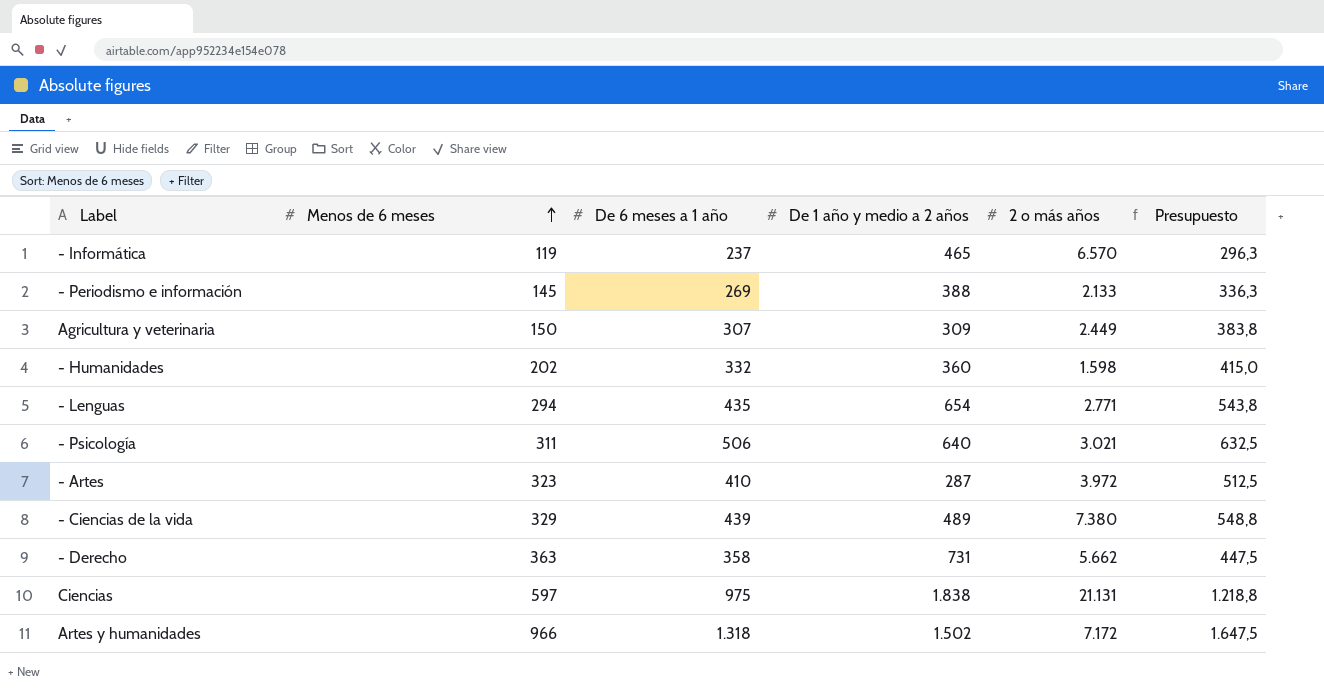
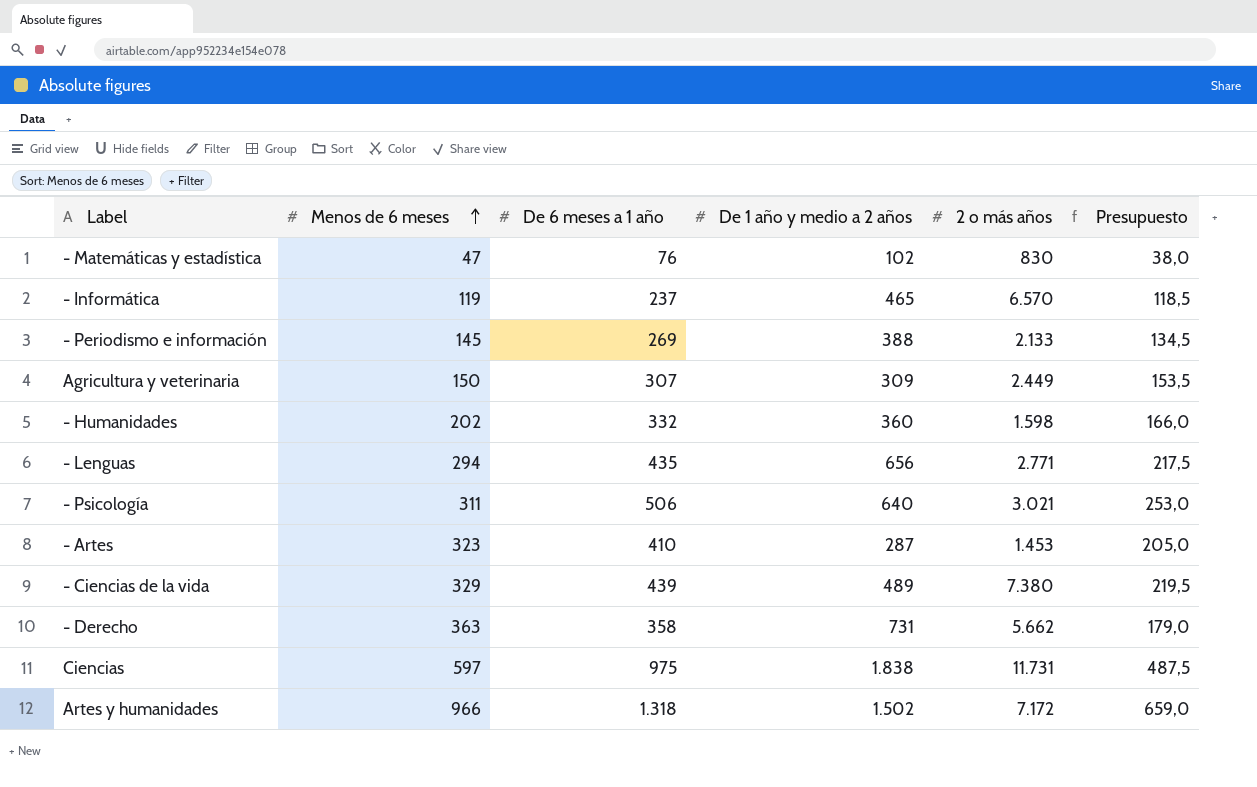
column Presupuesto | formula: [De 6 meses a 1 año] * 1,25 -> [De 6 meses a 1 año] * 0,5
row - Matemáticas y estadística: none -> 47 | 76 | 102 | 830 | 38,0
- Lenguas | De 1 año y medio a 2 años: 654 -> 656
- Artes | 2 o más años: 3.972 -> 1.453
Ciencias | 2 o más años: 21.131 -> 11.731

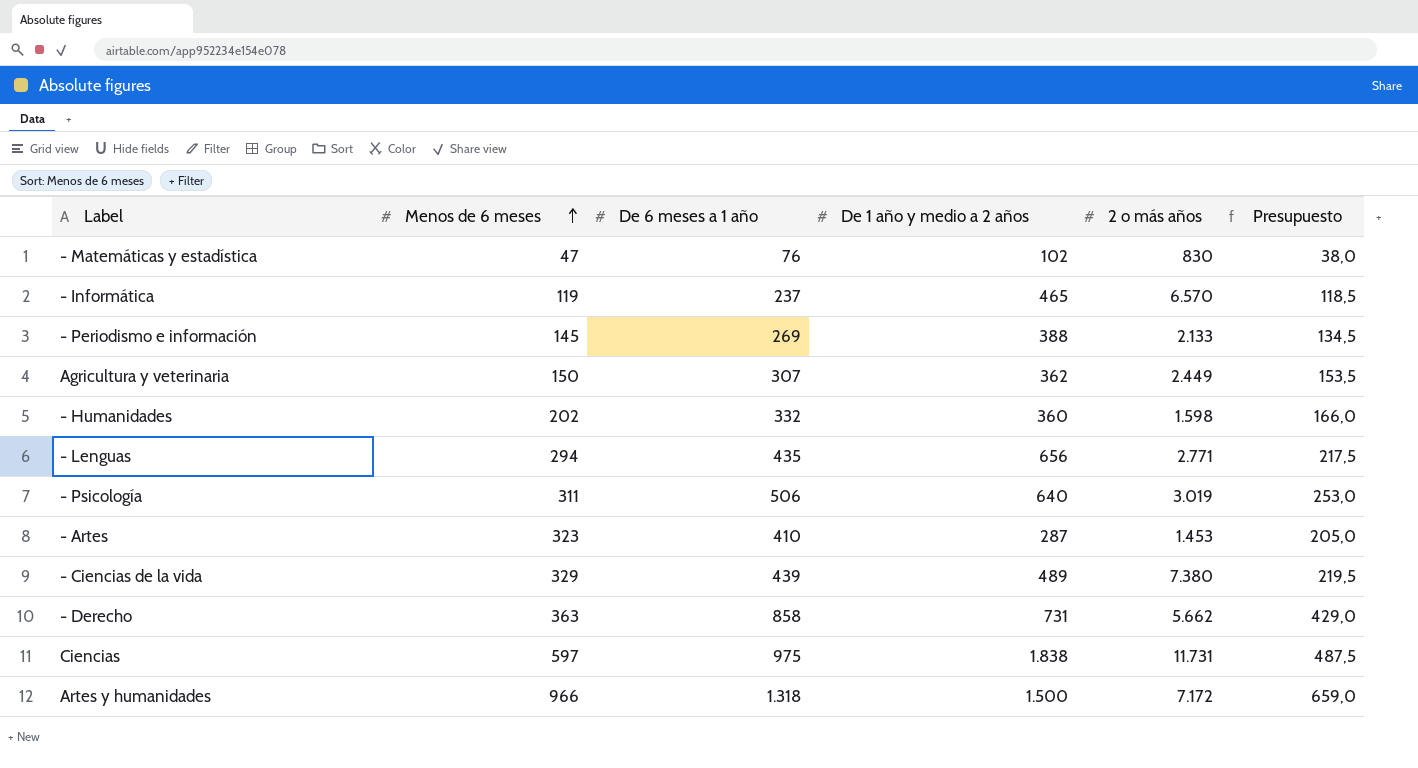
Agricultura y veterinaria | De 1 año y medio a 2 años: 309 -> 362
- Psicología | 2 o más años: 3.021 -> 3.019
- Derecho | De 6 meses a 1 año: 358 -> 858
- Derecho | Presupuesto: 179,0 -> 429,0
Artes y humanidades | De 1 año y medio a 2 años: 1.502 -> 1.500

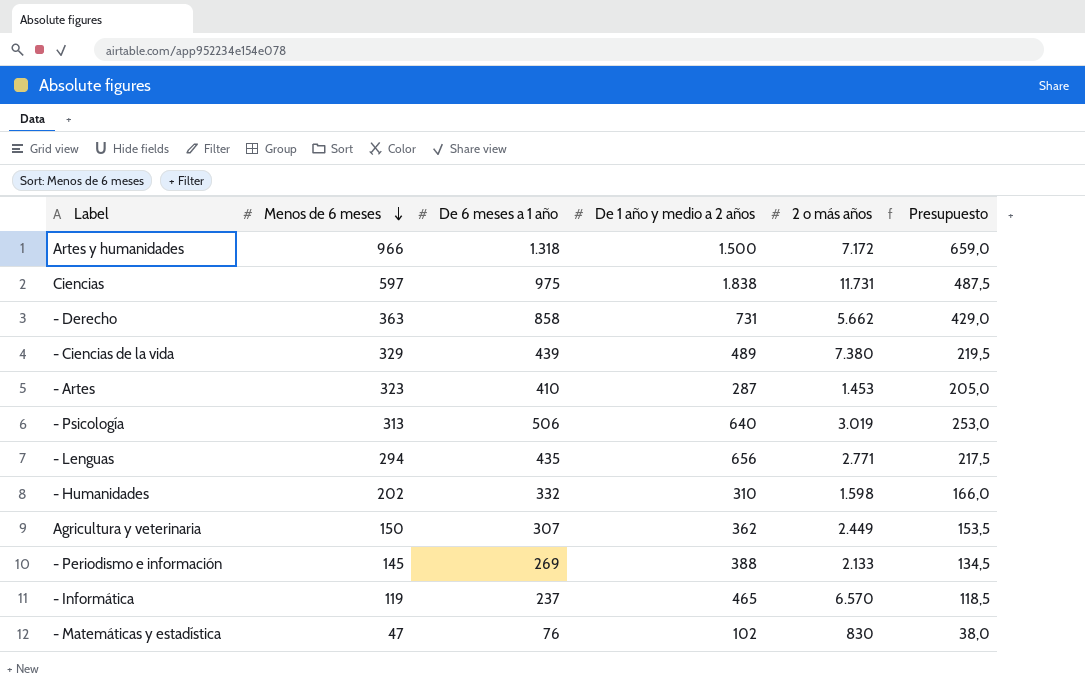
row order: Menos de 6 meses ascending -> Menos de 6 meses descending
- Psicología | Menos de 6 meses: 311 -> 313
- Humanidades | De 1 año y medio a 2 años: 360 -> 310

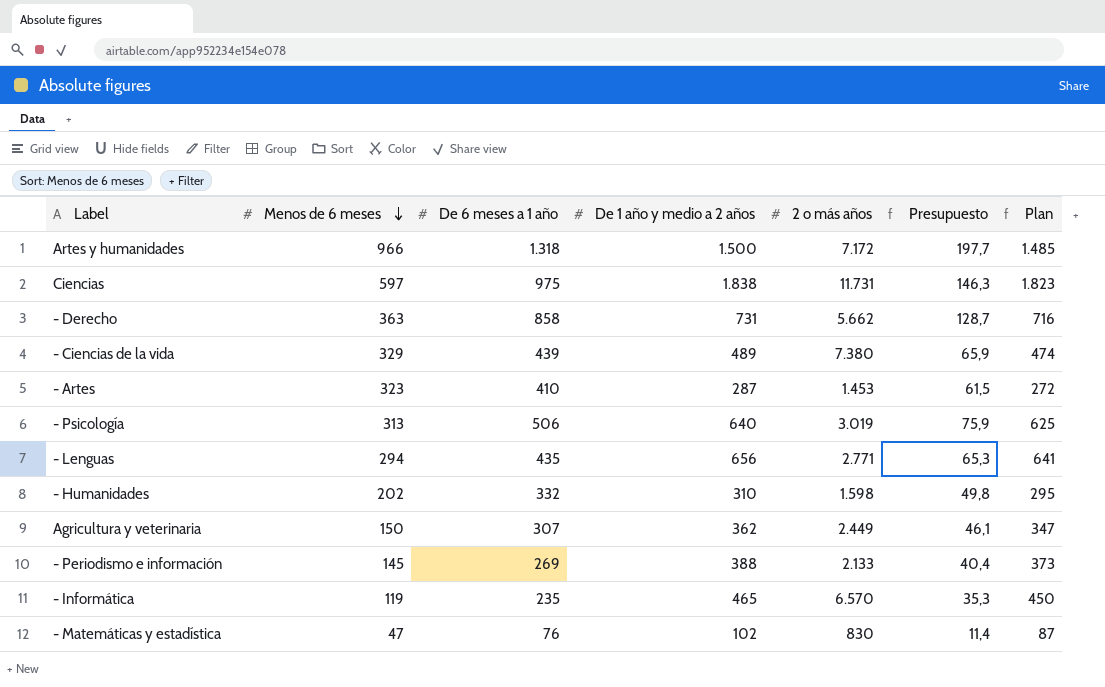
column Presupuesto | formula: [De 6 meses a 1 año] * 0,5 -> [De 6 meses a 1 año] * 0,15
column Plan | formula: none -> [De 1 año y medio a 2 años] - 15
- Informática | De 6 meses a 1 año: 237 -> 235

